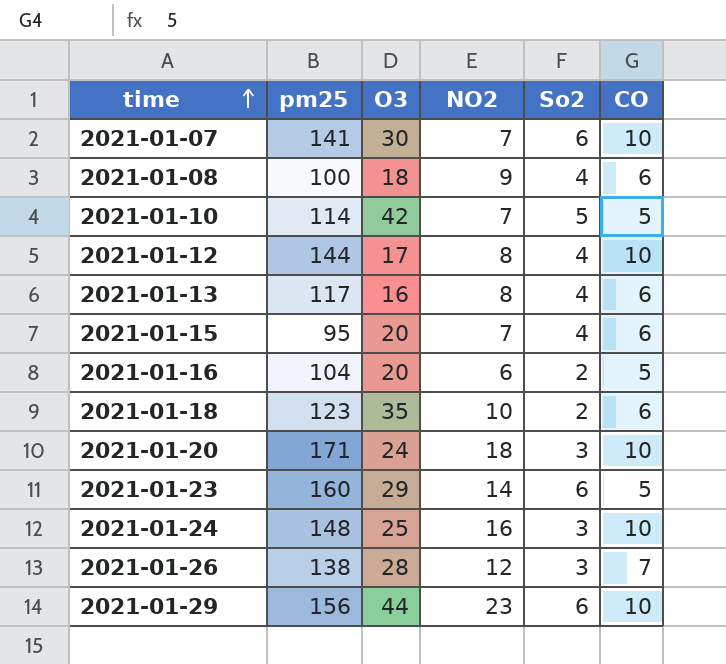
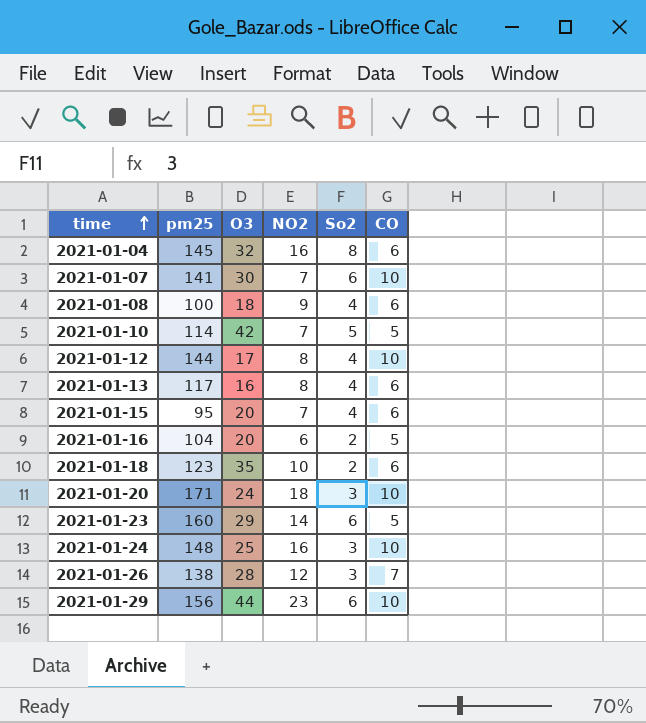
row 2021-01-04: none -> 145 | 32 | 16 | 8 | 6

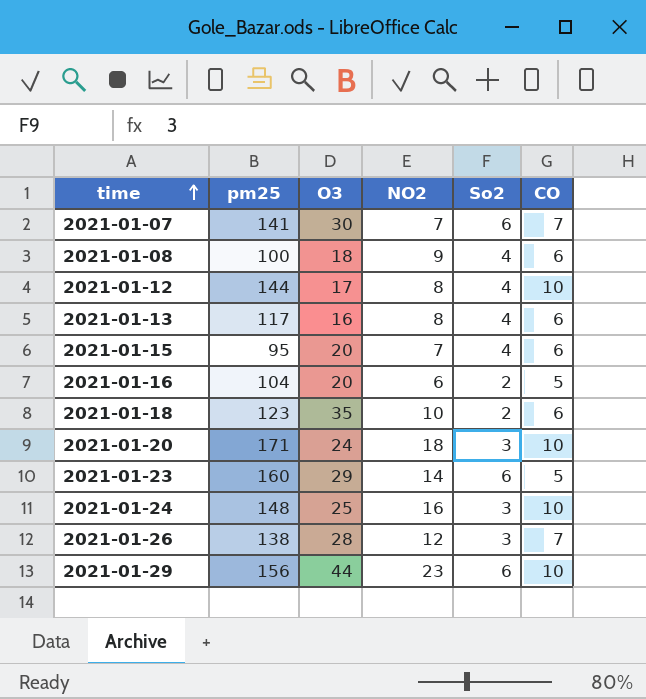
row 2021-01-04: 145 | 32 | 16 | 8 | 6 -> none
row 2021-01-10: 114 | 42 | 7 | 5 | 5 -> none
2021-01-07 | CO: 10 -> 7

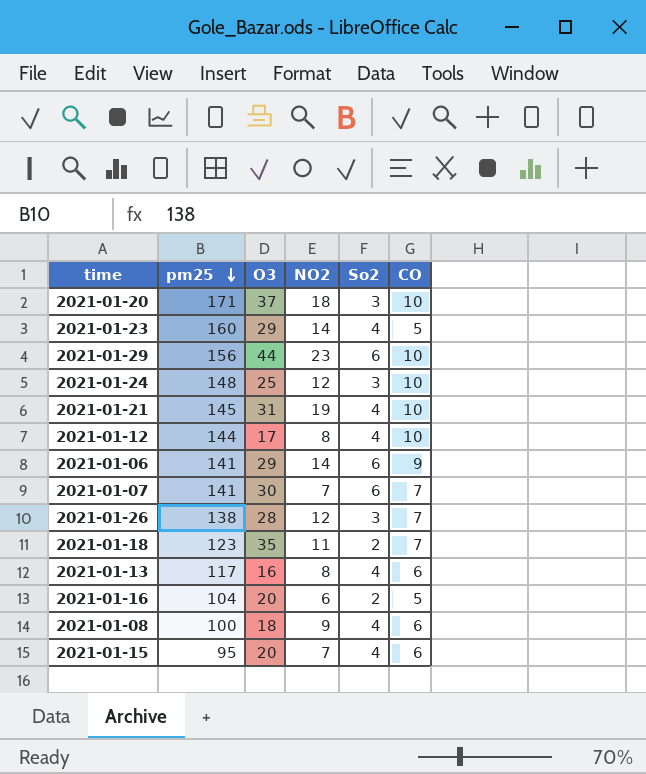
row order: time ascending -> pm25 descending
2021-01-20 | O3: 24 -> 37
2021-01-23 | So2: 6 -> 4
2021-01-24 | NO2: 16 -> 12
row 2021-01-21: none -> 145 | 31 | 19 | 4 | 10
row 2021-01-06: none -> 141 | 29 | 14 | 6 | 9
2021-01-18 | NO2: 10 -> 11
2021-01-18 | CO: 6 -> 7

